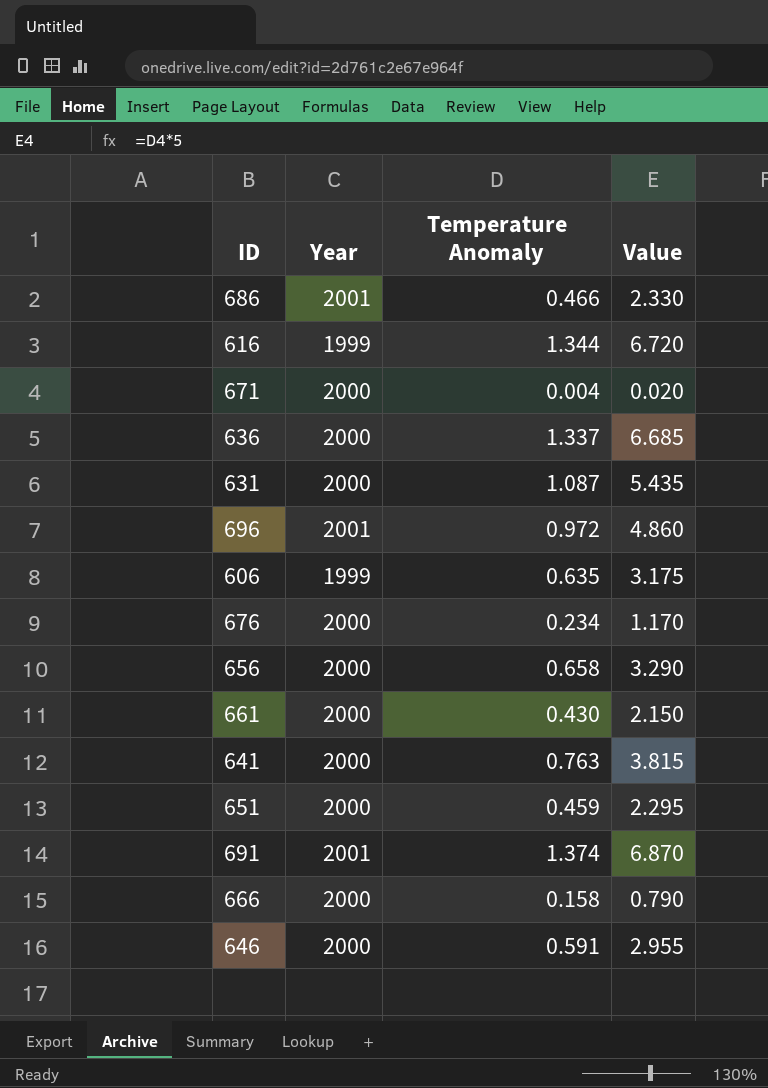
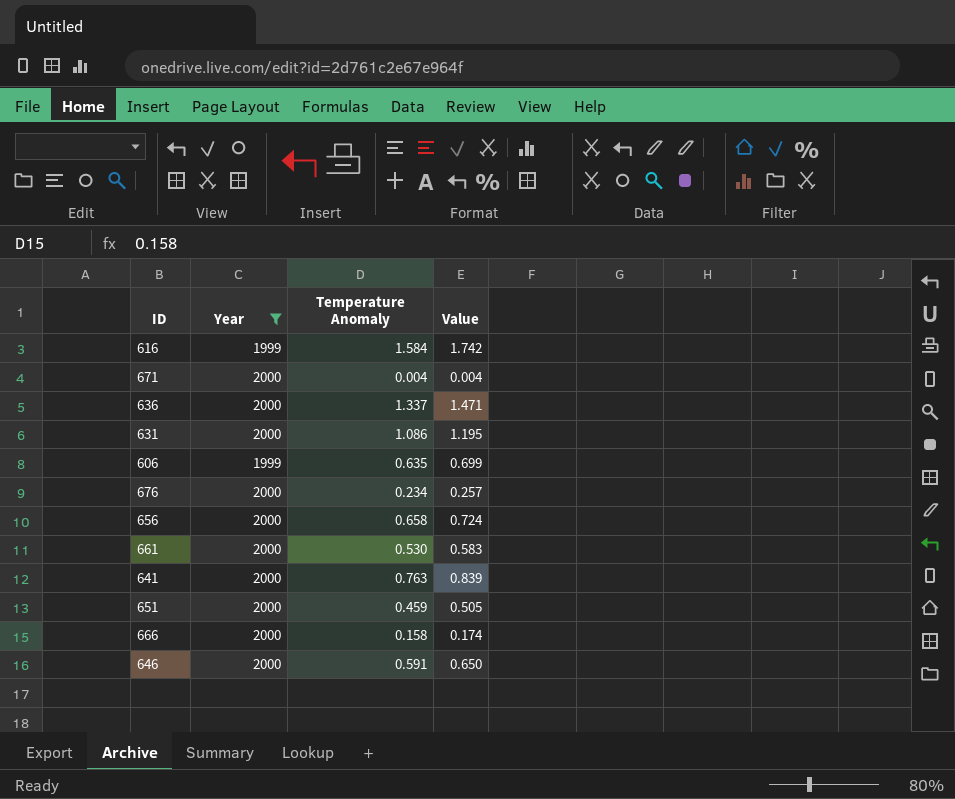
filter: none -> Year != 2001
column Value | formula: [Temperature Anomaly] * 5 -> [Temperature Anomaly] * 1.1
616 | Temperature Anomaly: 1.344 -> 1.584
631 | Temperature Anomaly: 1.087 -> 1.086
661 | Temperature Anomaly: 0.430 -> 0.530

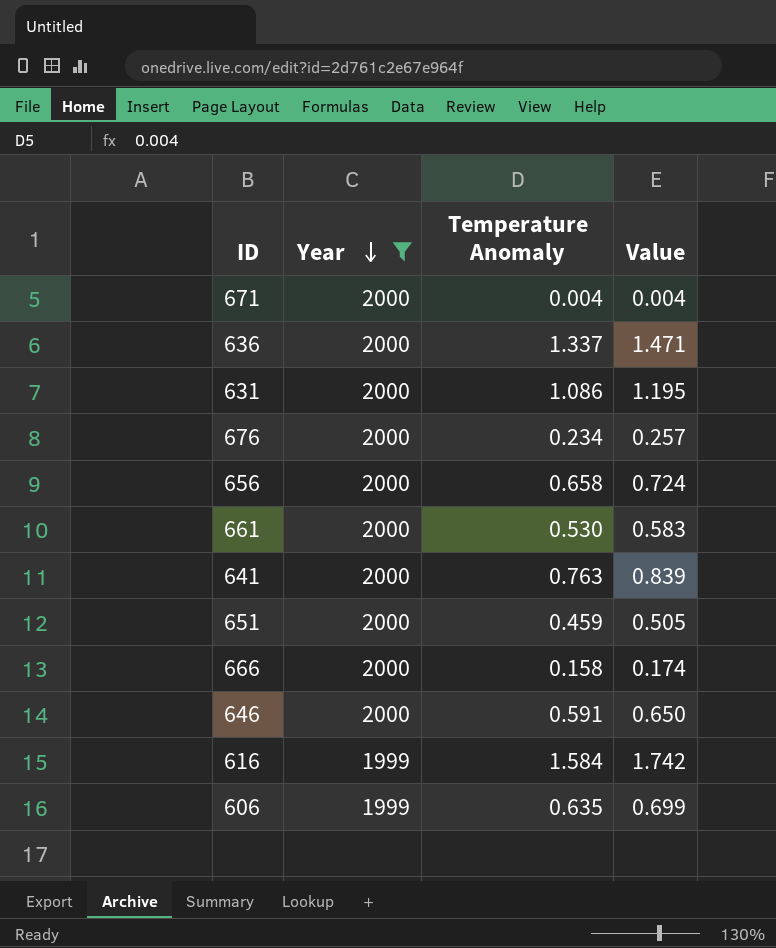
row order: none -> Year descending

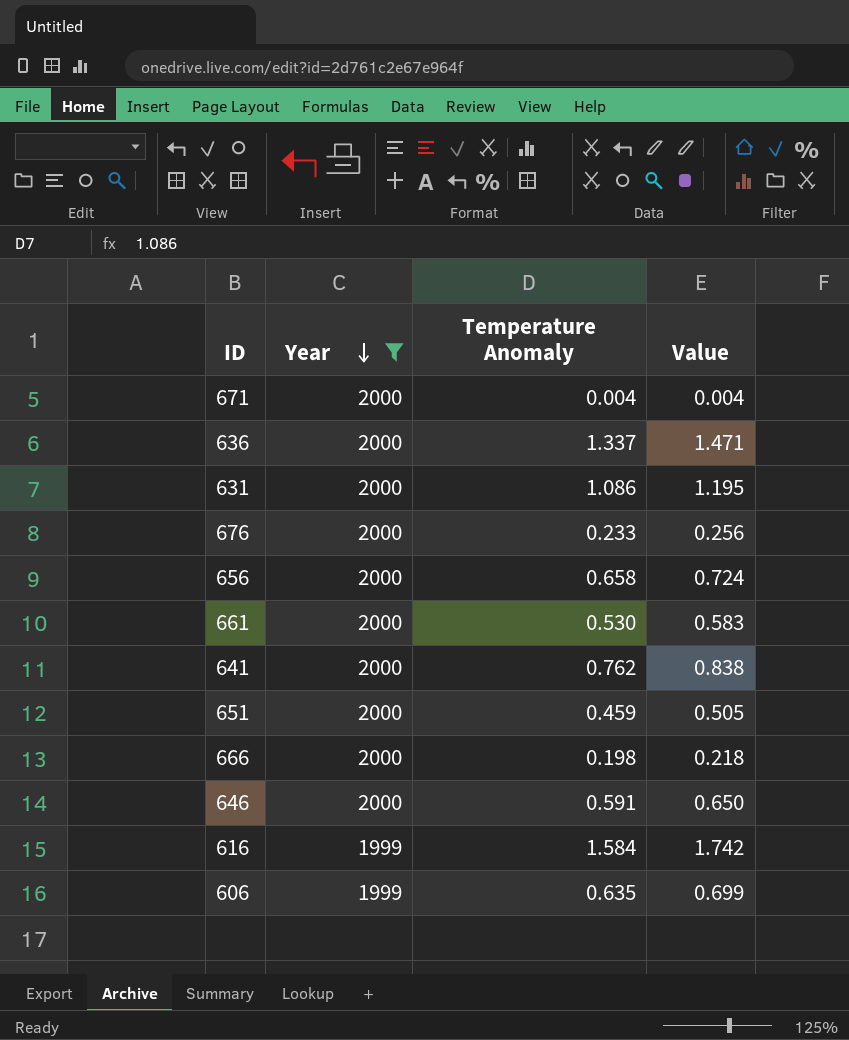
676 | Temperature Anomaly: 0.234 -> 0.233
676 | Value: 0.257 -> 0.256
641 | Temperature Anomaly: 0.763 -> 0.762
641 | Value: 0.839 -> 0.838
666 | Temperature Anomaly: 0.158 -> 0.198
666 | Value: 0.174 -> 0.218

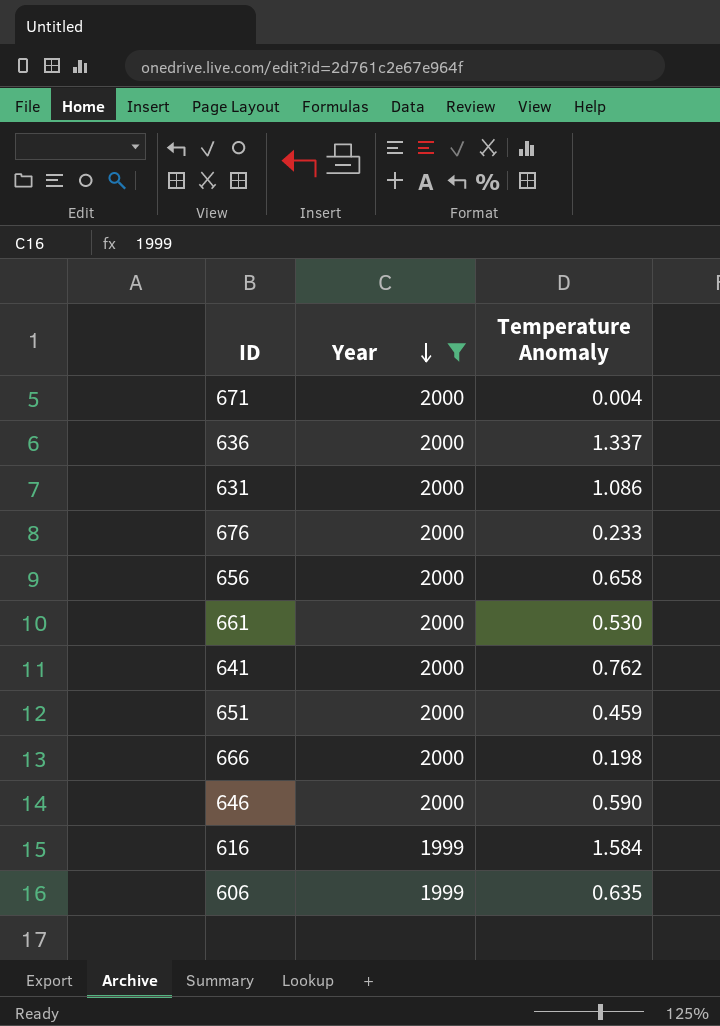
column Value | formula: [Temperature Anomaly] * 1.1 -> none
646 | Temperature Anomaly: 0.591 -> 0.590

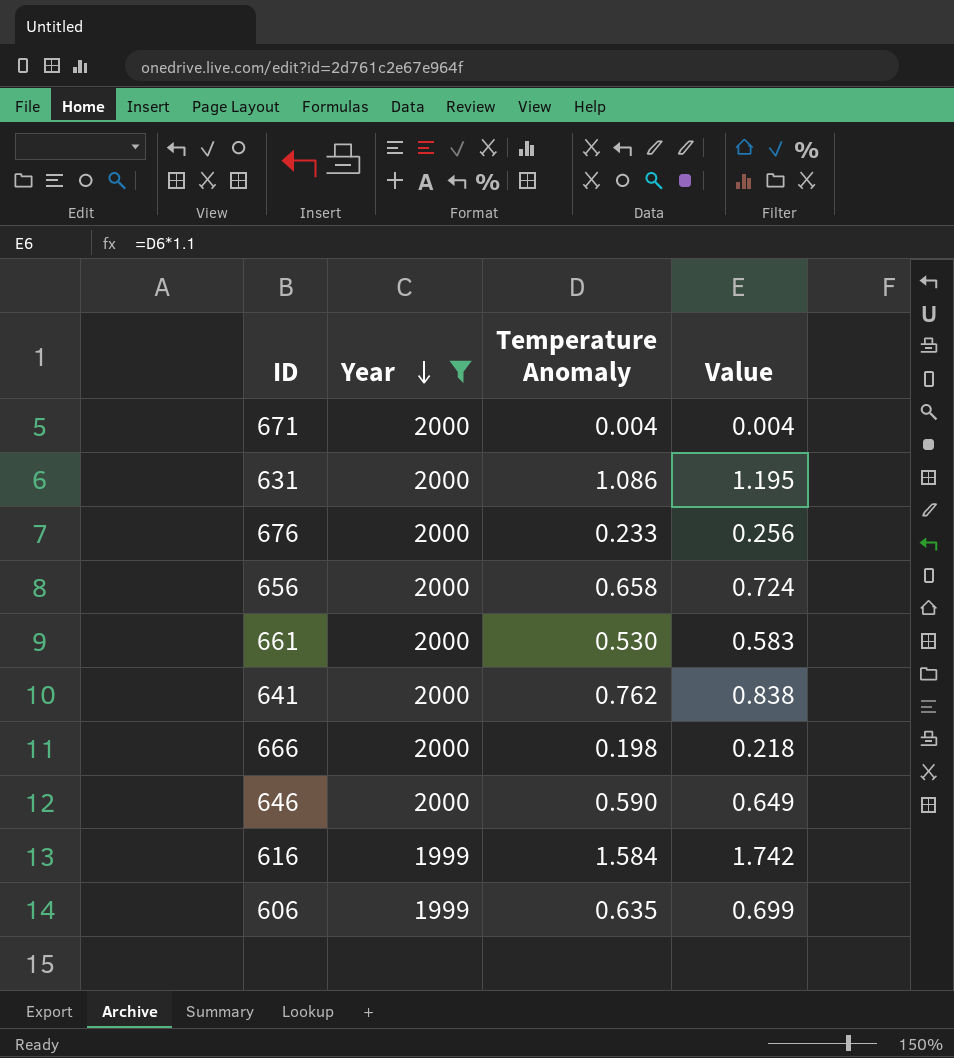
column Value | formula: none -> [Temperature Anomaly] * 1.1
row 636: 2000 | 1.337 -> none
row 651: 2000 | 0.459 -> none

